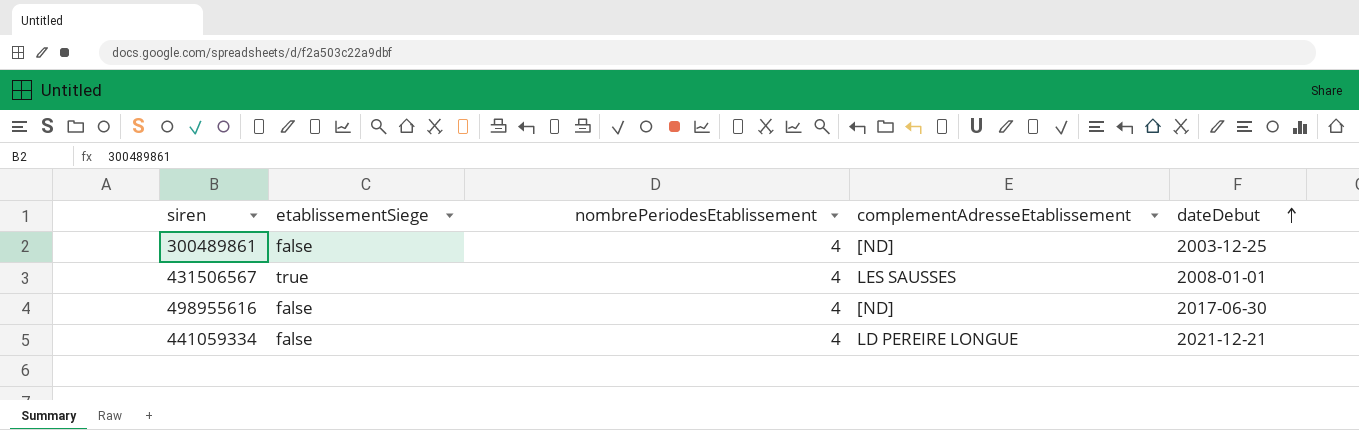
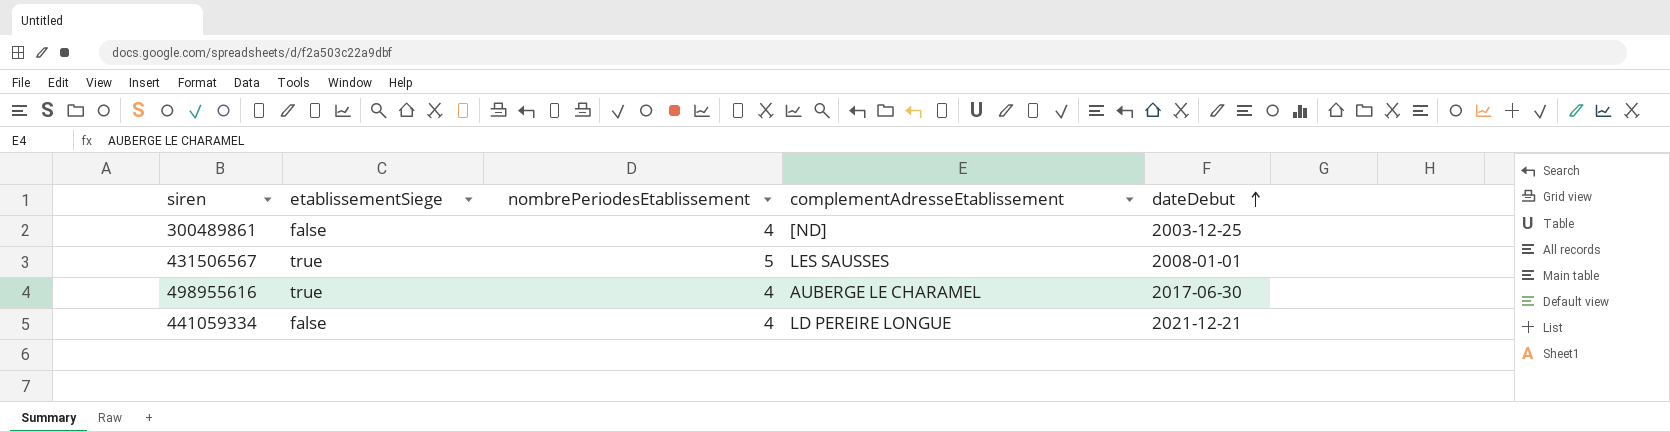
431506567 | nombrePeriodesEtablissement: 4 -> 5
498955616 | etablissementSiege: false -> true
498955616 | complementAdresseEtablissement: [ND] -> AUBERGE LE CHARAMEL

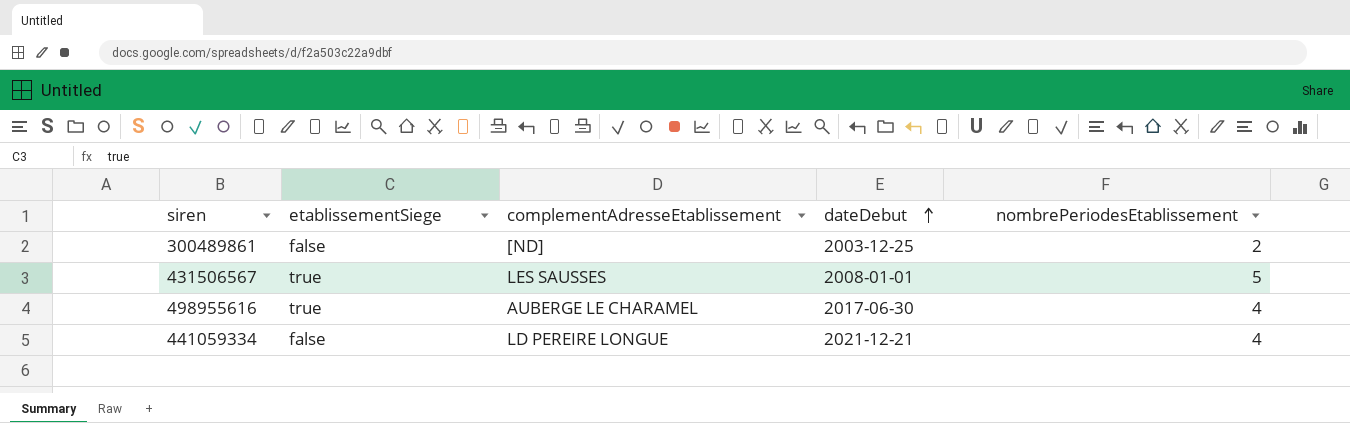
column nombrePeriodesEtablissement | position: 3 -> 5
300489861 | nombrePeriodesEtablissement: 4 -> 2

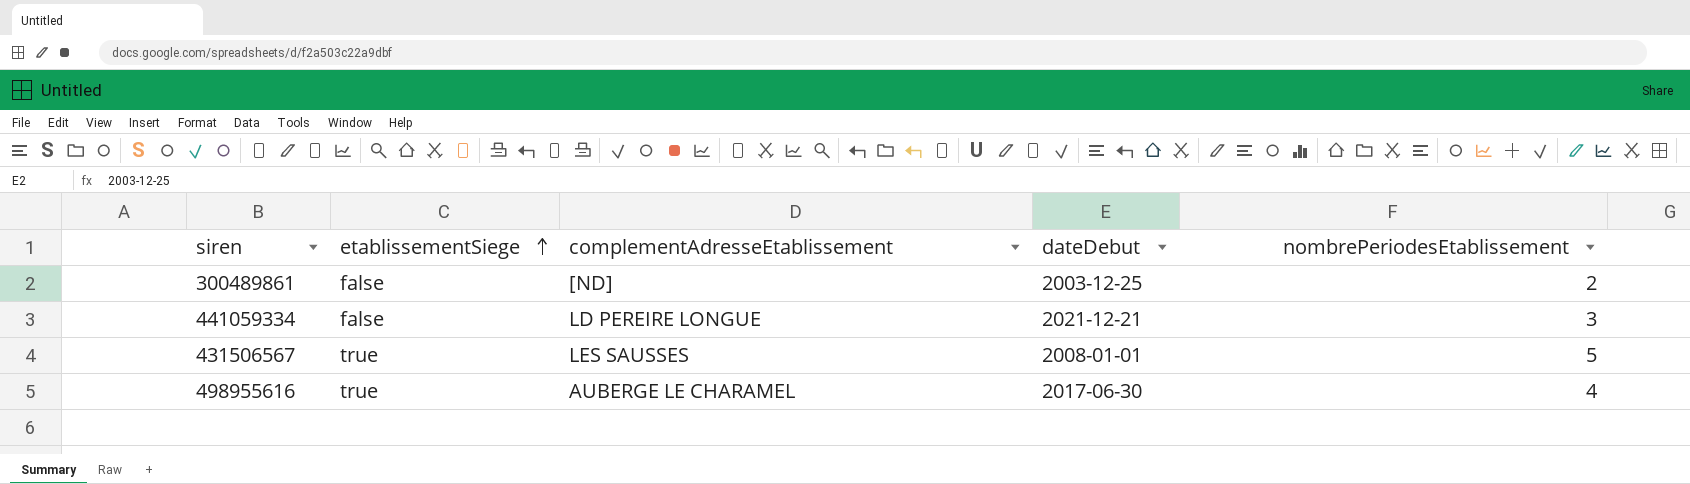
row order: dateDebut ascending -> etablissementSiege ascending
441059334 | nombrePeriodesEtablissement: 4 -> 3

